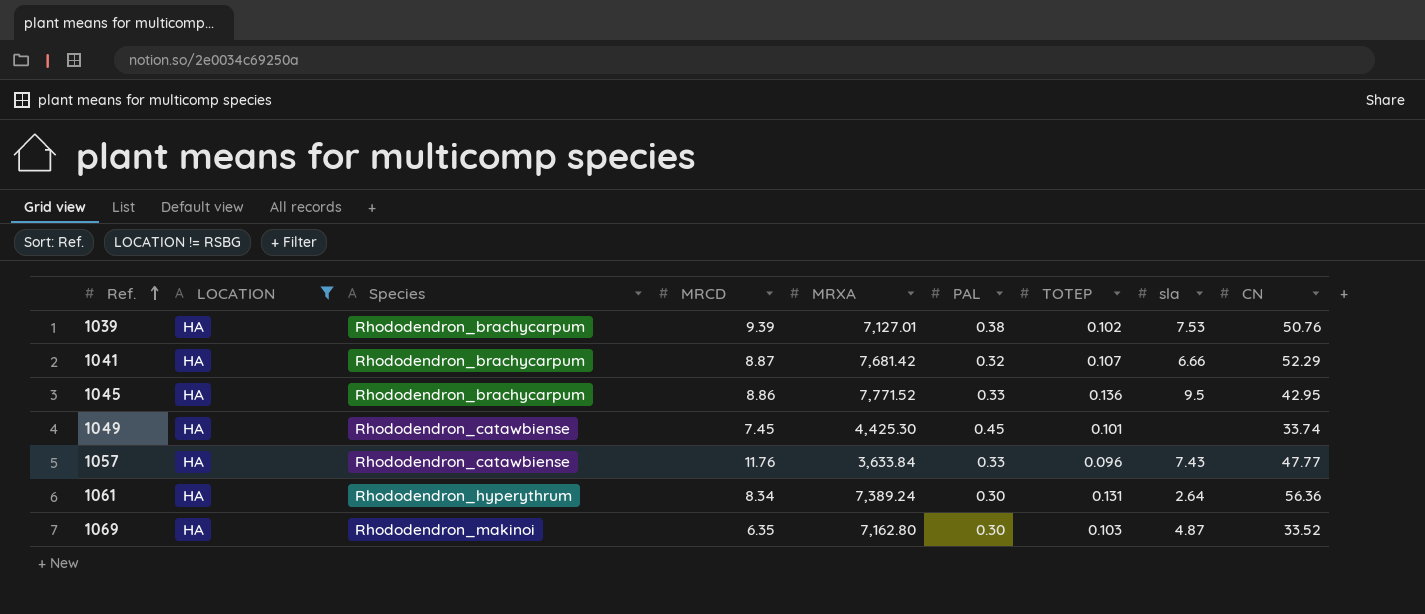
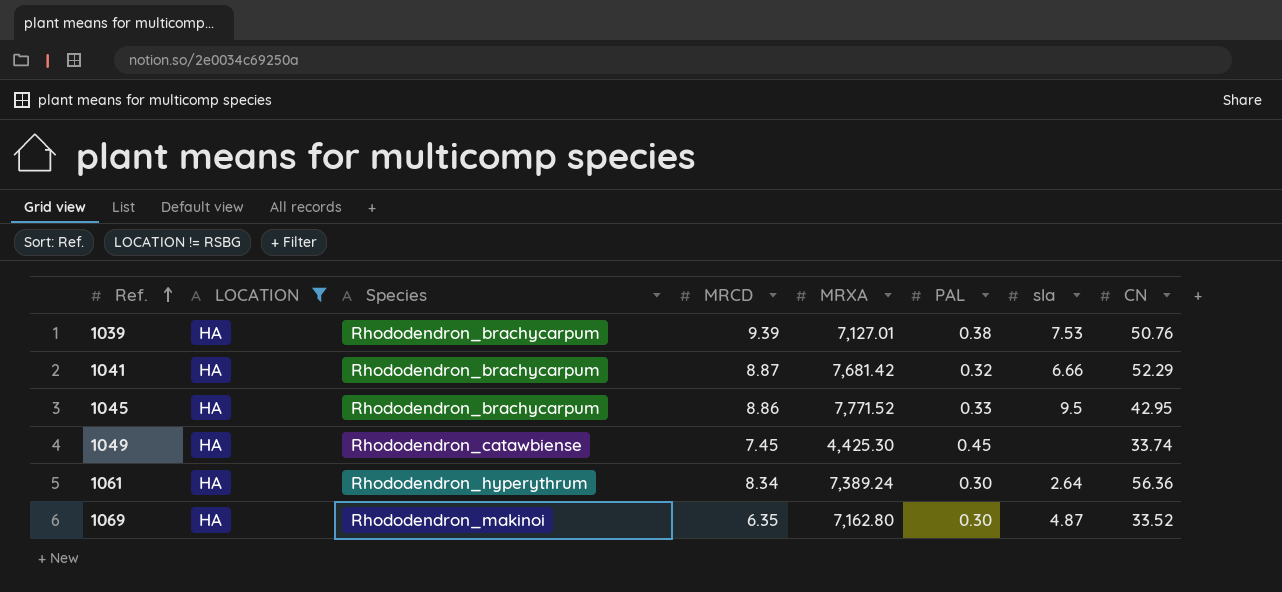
column TOTEP | position: 7 -> none
row 1057: HA | Rhododendron_catawbiense | 11.76 | 3,633.84 | 0.33 | 0.096 | 7.43 | 47.77 -> none

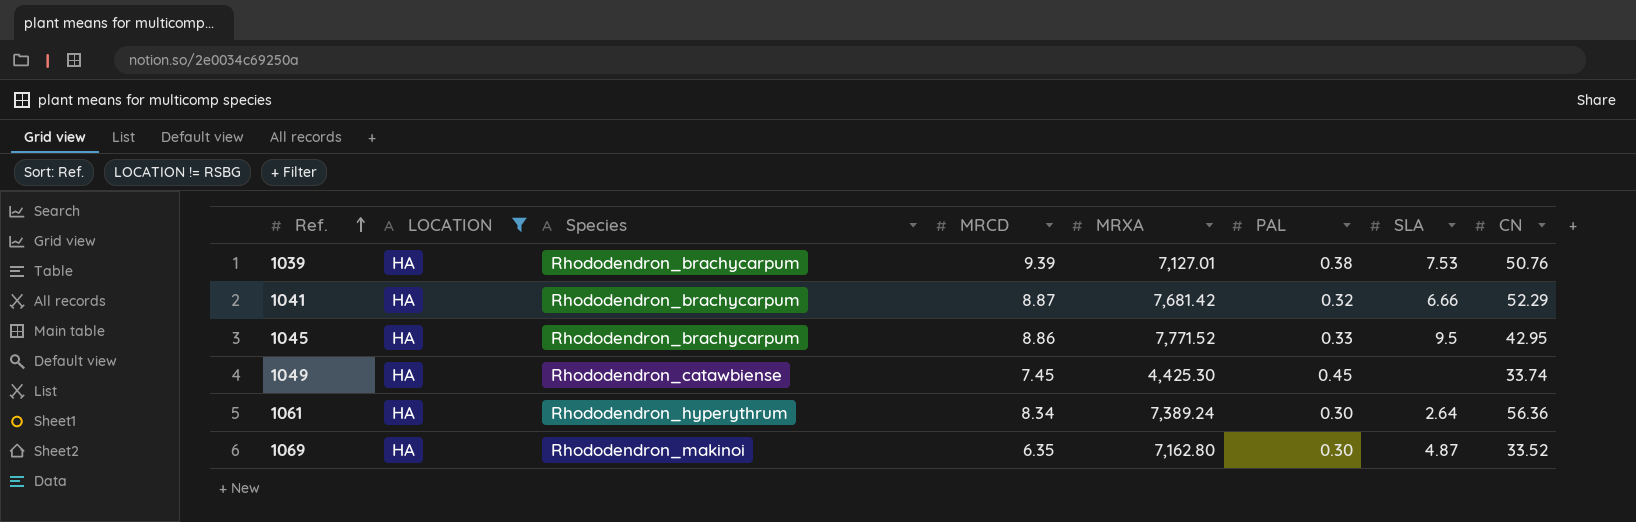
column name: sla -> SLA

